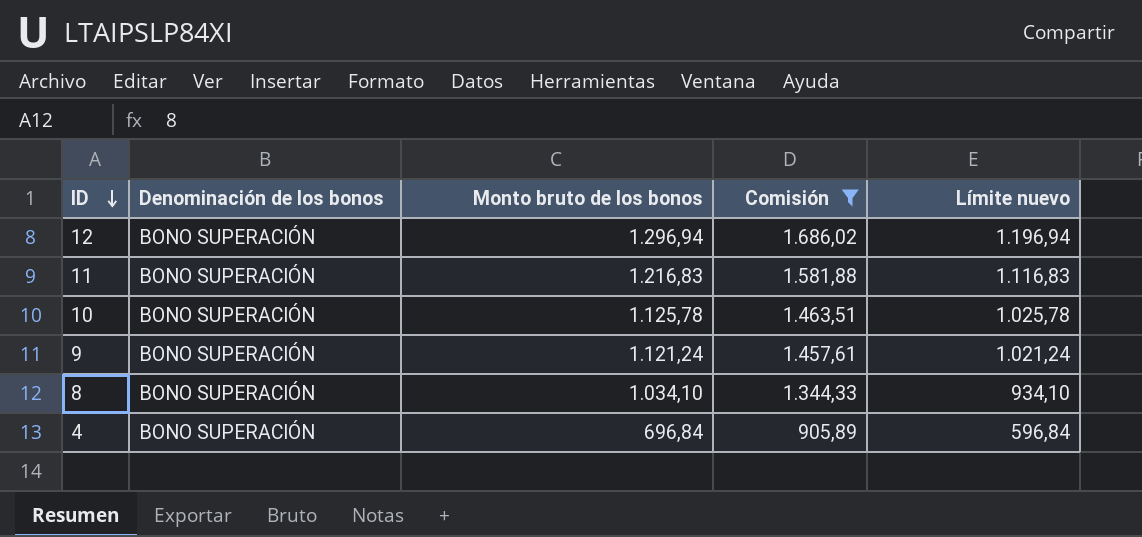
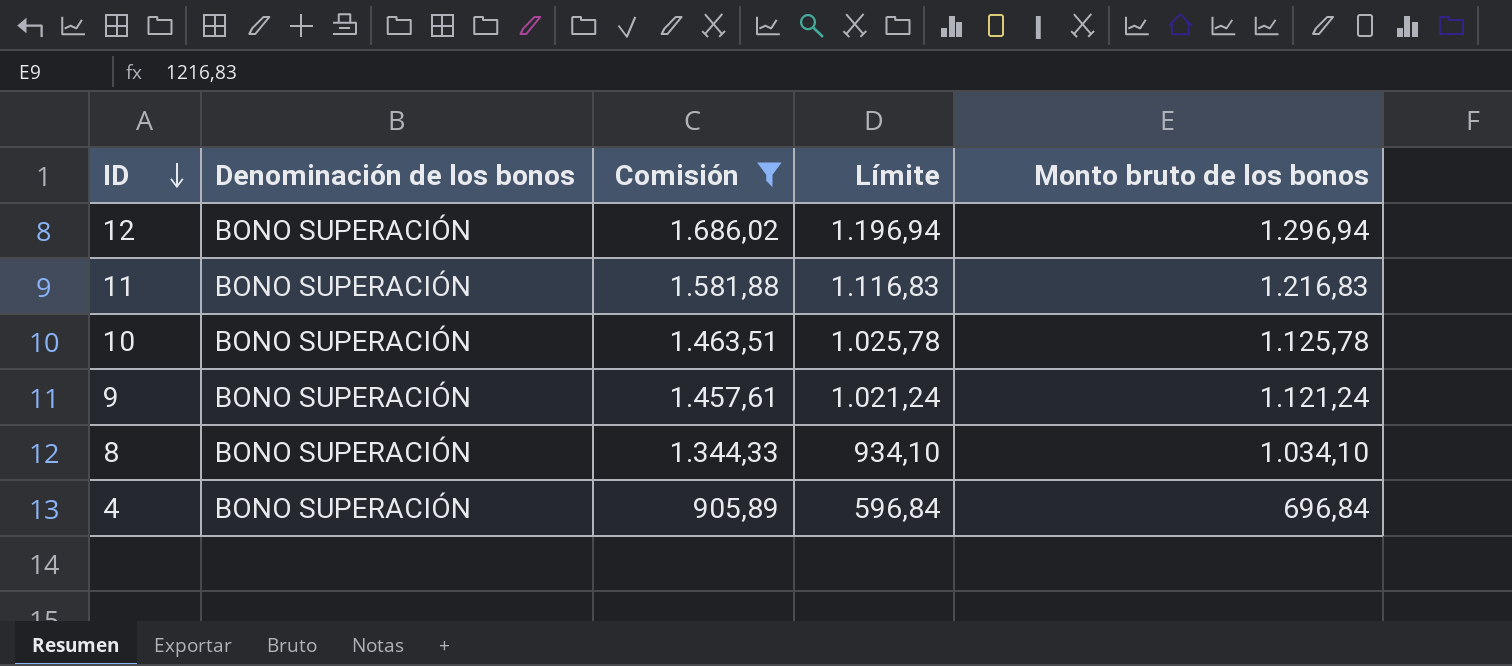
column name: Límite nuevo -> Límite
column Monto bruto de los bonos | position: 3 -> 5

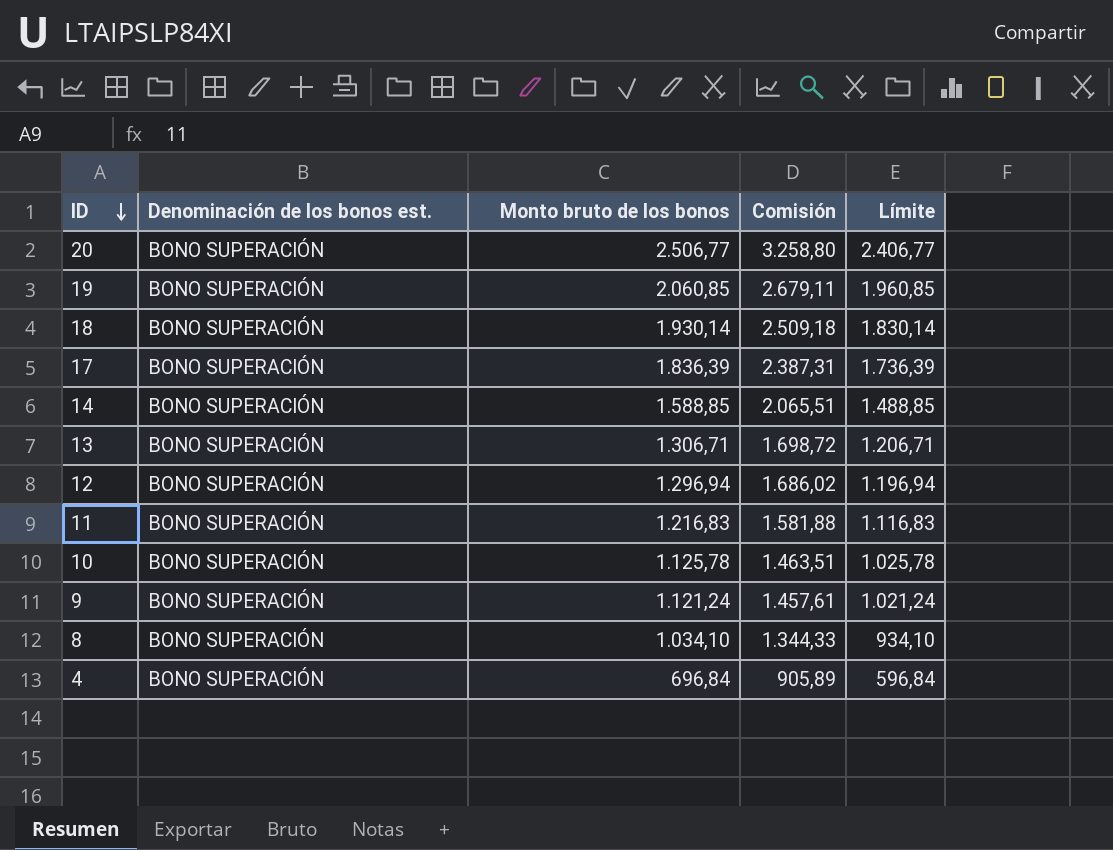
filter: Comisión <= 1.686,02 -> none
column name: Denominación de los bonos -> Denominación de los bonos est.
column Monto bruto de los bonos | position: 5 -> 3

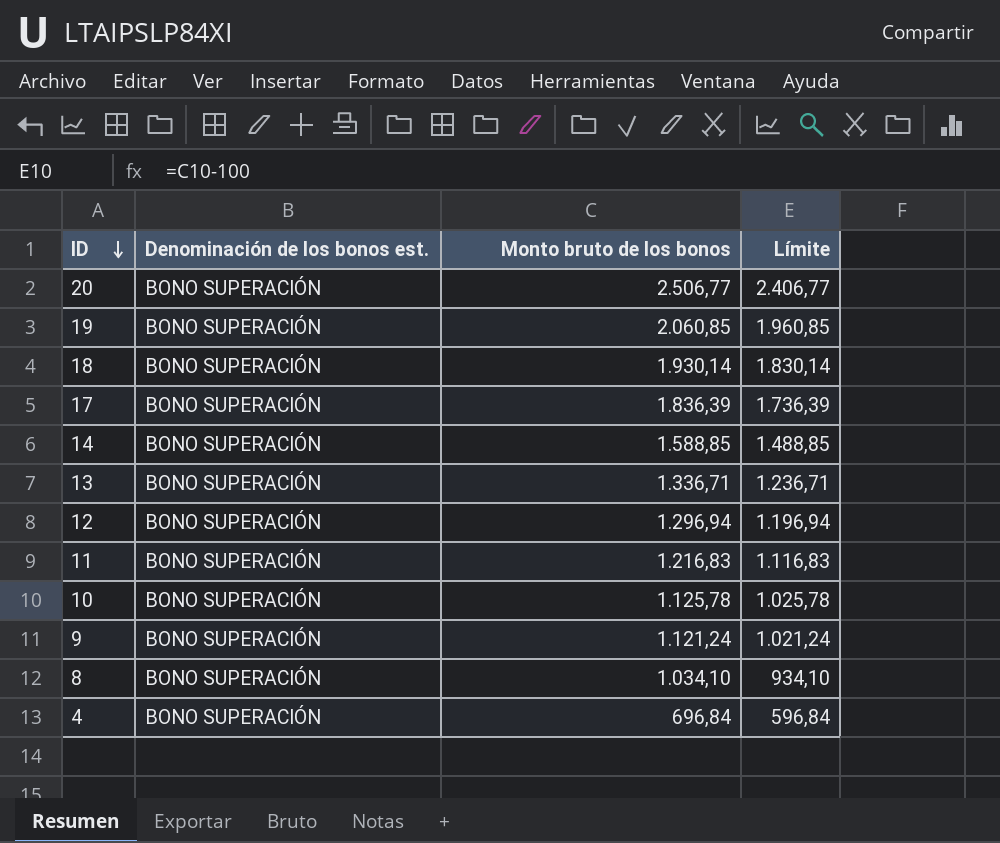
column Comisión | formula: [Monto bruto de los bonos] * 1,3 -> none
13 | Monto bruto de los bonos: 1.306,71 -> 1.336,71
13 | Límite: 1.206,71 -> 1.236,71

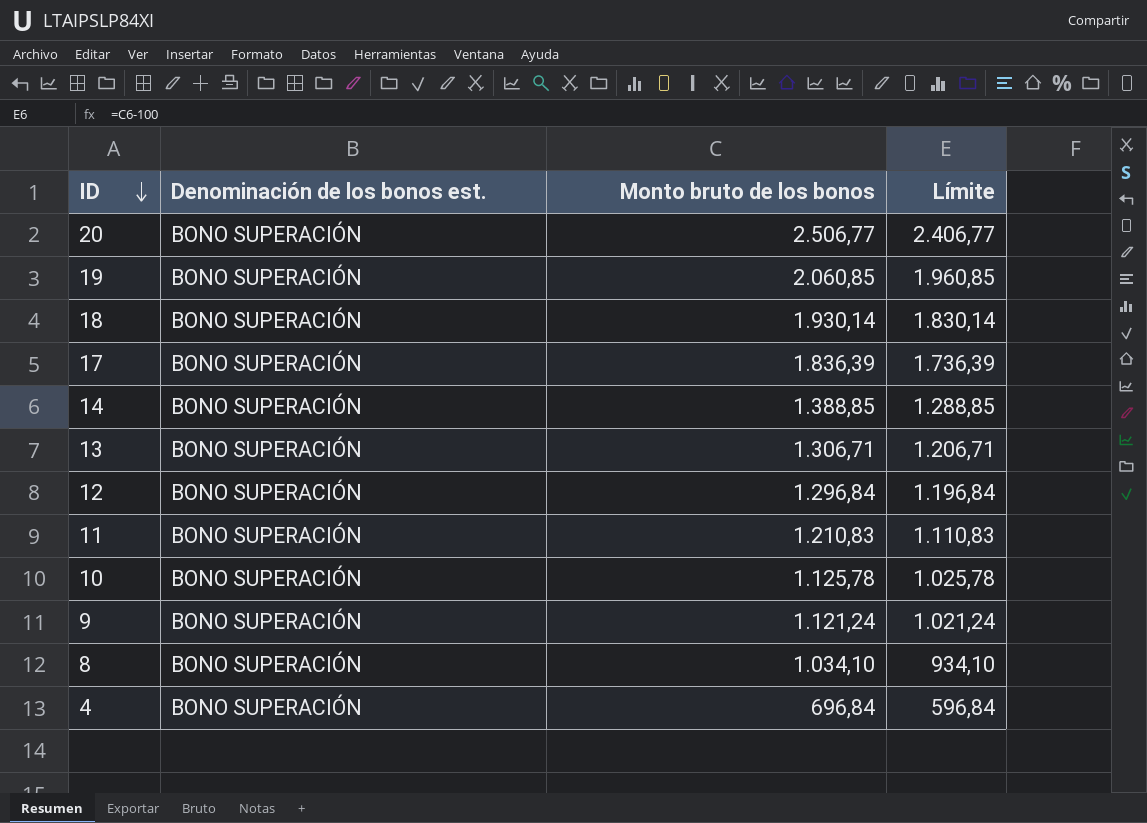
14 | Monto bruto de los bonos: 1.588,85 -> 1.388,85
14 | Límite: 1.488,85 -> 1.288,85
13 | Monto bruto de los bonos: 1.336,71 -> 1.306,71
13 | Límite: 1.236,71 -> 1.206,71
12 | Monto bruto de los bonos: 1.296,94 -> 1.296,84
12 | Límite: 1.196,94 -> 1.196,84
11 | Monto bruto de los bonos: 1.216,83 -> 1.210,83
11 | Límite: 1.116,83 -> 1.110,83

